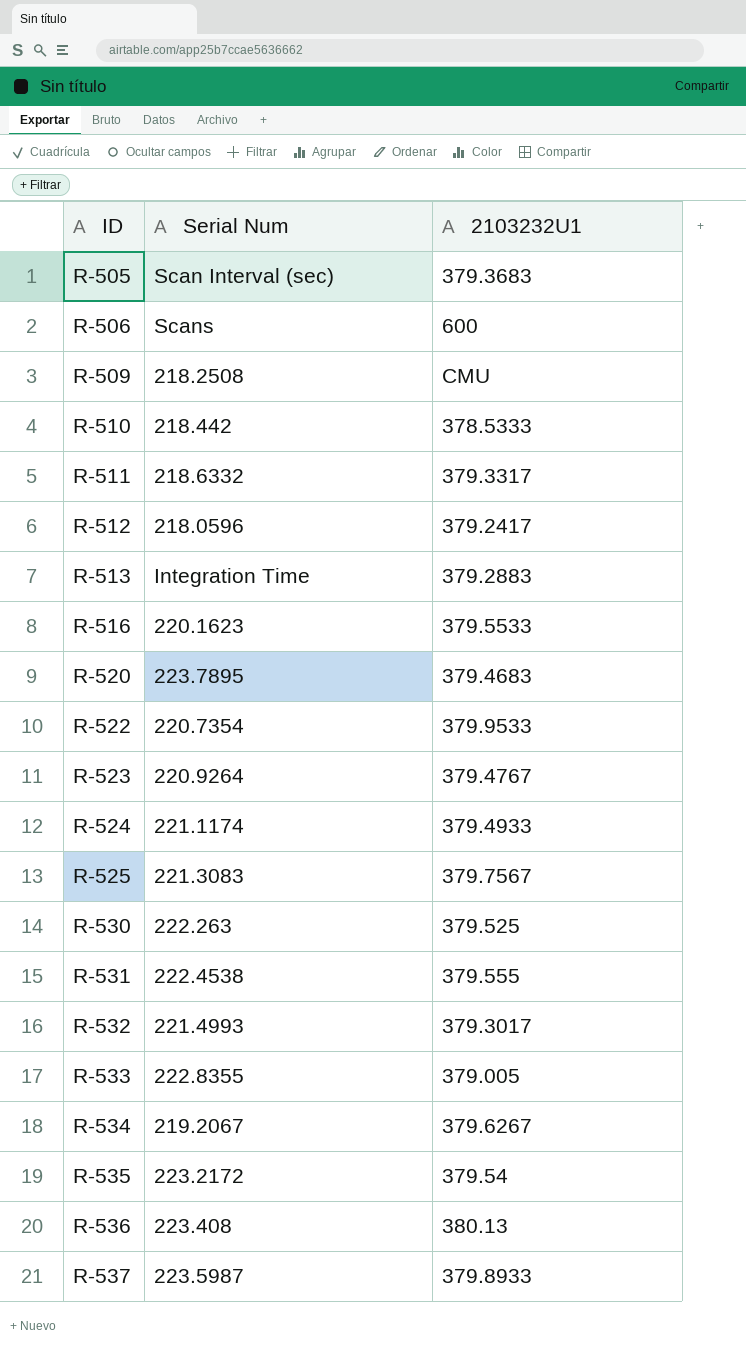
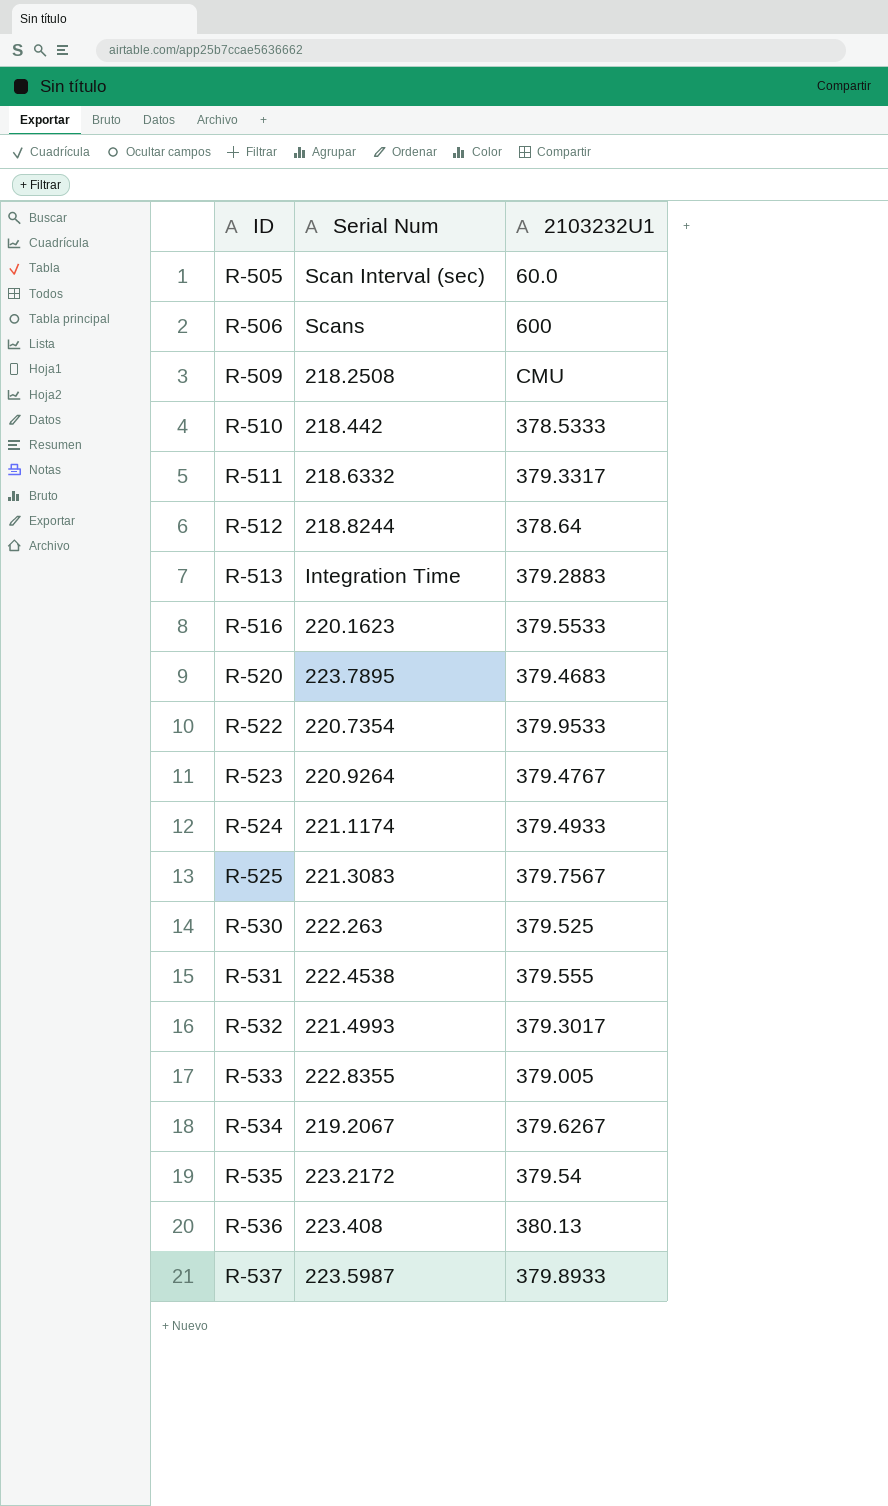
R-505 | 2103232U1: 379.3683 -> 60.0
R-512 | Serial Num: 218.0596 -> 218.8244
R-512 | 2103232U1: 379.2417 -> 378.64

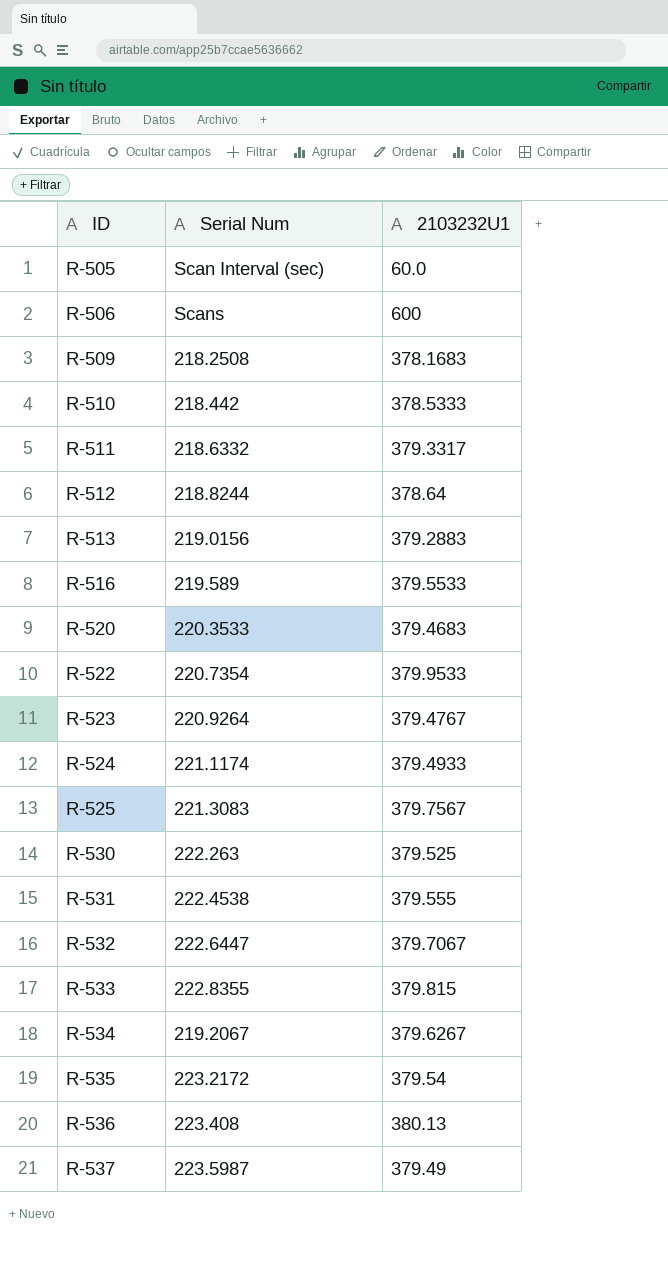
R-509 | 2103232U1: CMU -> 378.1683
R-513 | Serial Num: Integration Time -> 219.0156
R-516 | Serial Num: 220.1623 -> 219.589
R-520 | Serial Num: 223.7895 -> 220.3533
R-532 | Serial Num: 221.4993 -> 222.6447
R-532 | 2103232U1: 379.3017 -> 379.7067
R-533 | 2103232U1: 379.005 -> 379.815
R-537 | 2103232U1: 379.8933 -> 379.49

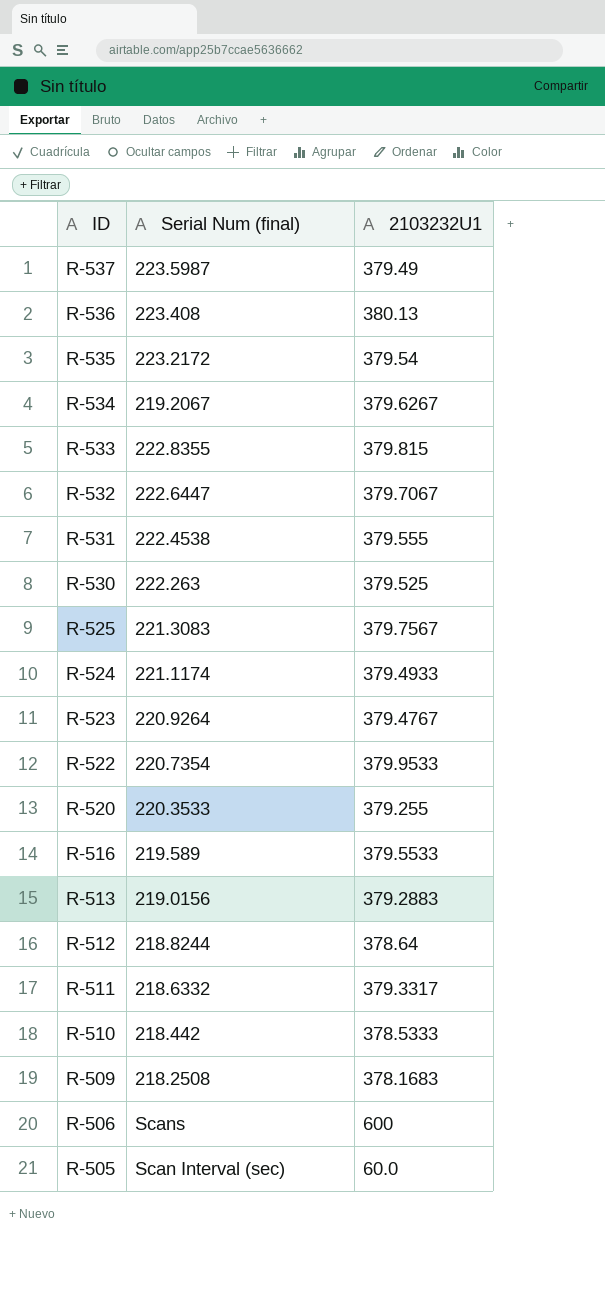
row order: ID ascending -> ID descending
column name: Serial Num -> Serial Num (final)
R-520 | 2103232U1: 379.4683 -> 379.255

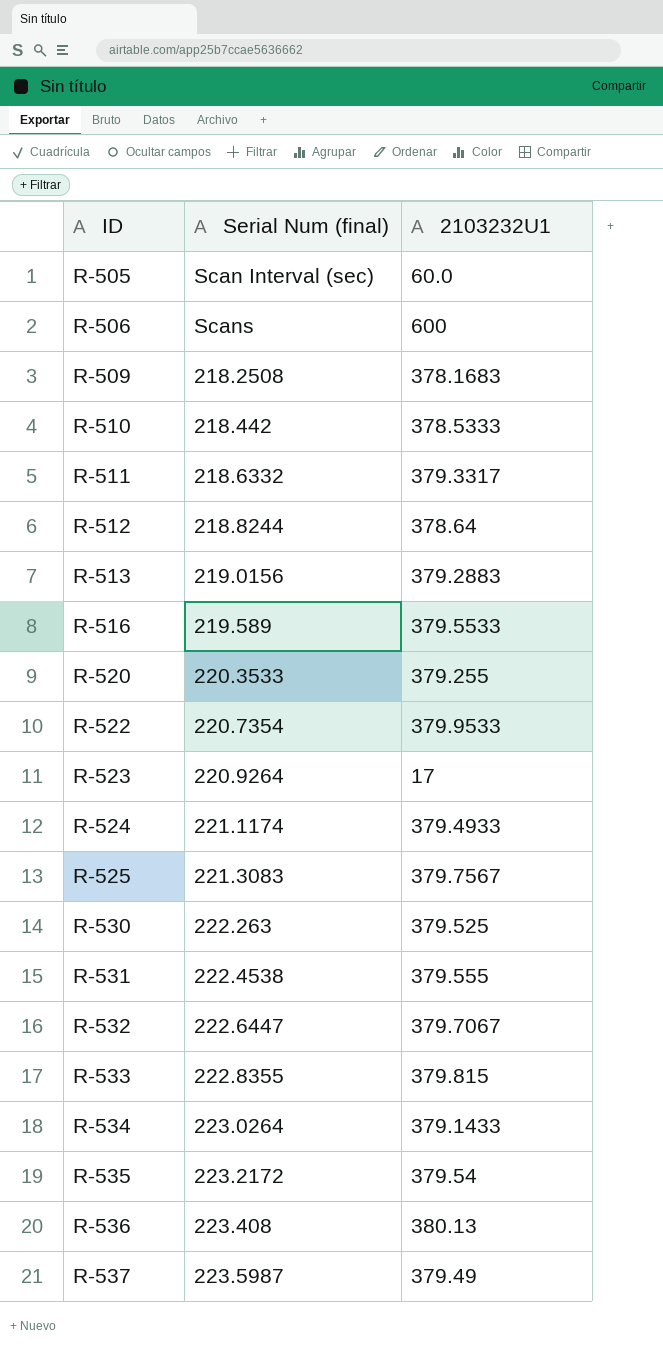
row order: ID descending -> ID ascending
R-523 | 2103232U1: 379.4767 -> 17
R-534 | Serial Num (final): 219.2067 -> 223.0264
R-534 | 2103232U1: 379.6267 -> 379.1433

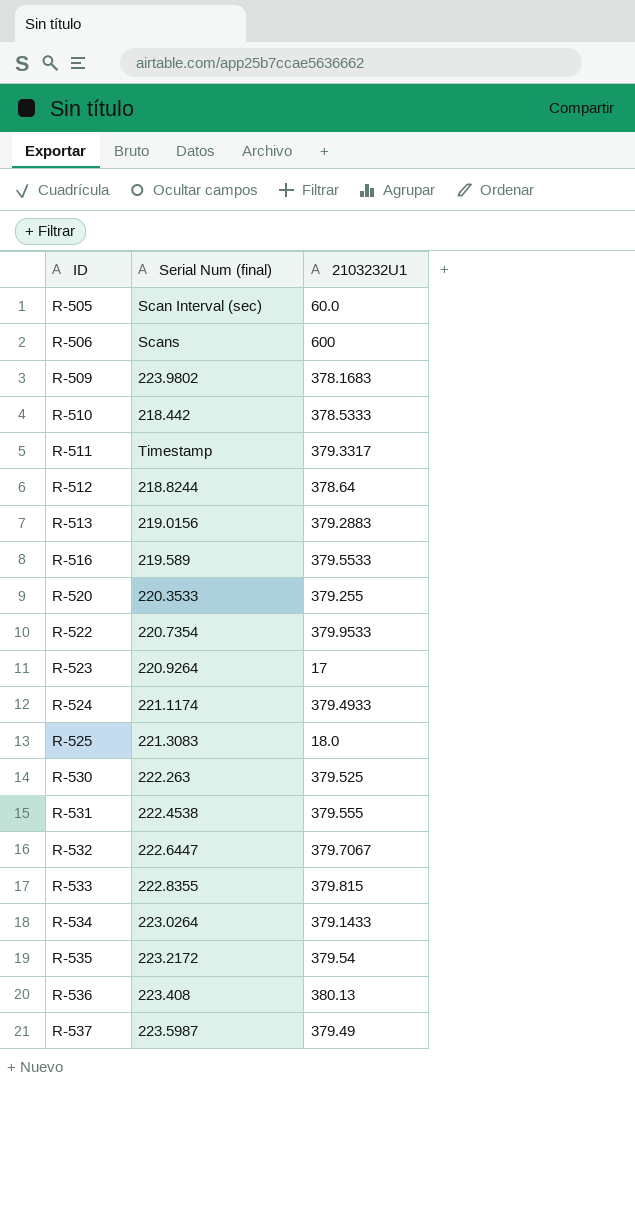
R-509 | Serial Num (final): 218.2508 -> 223.9802
R-511 | Serial Num (final): 218.6332 -> Timestamp
R-525 | 2103232U1: 379.7567 -> 18.0

